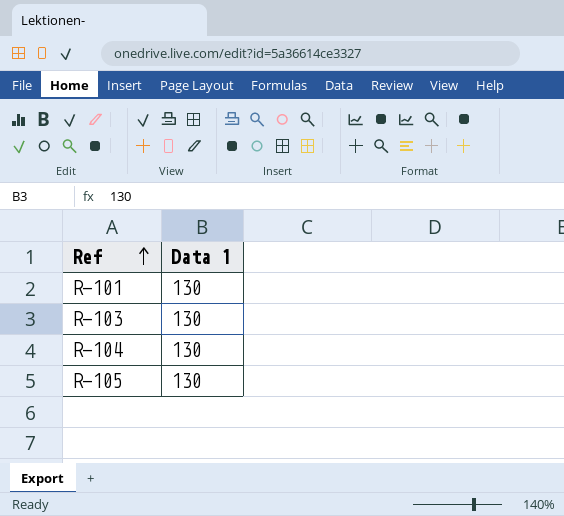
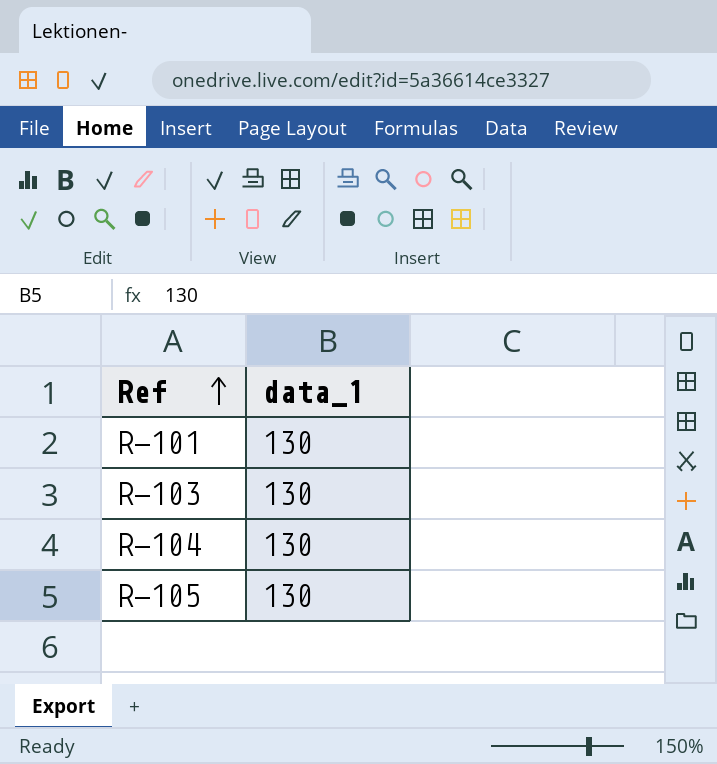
column name: Data 1 -> data_1

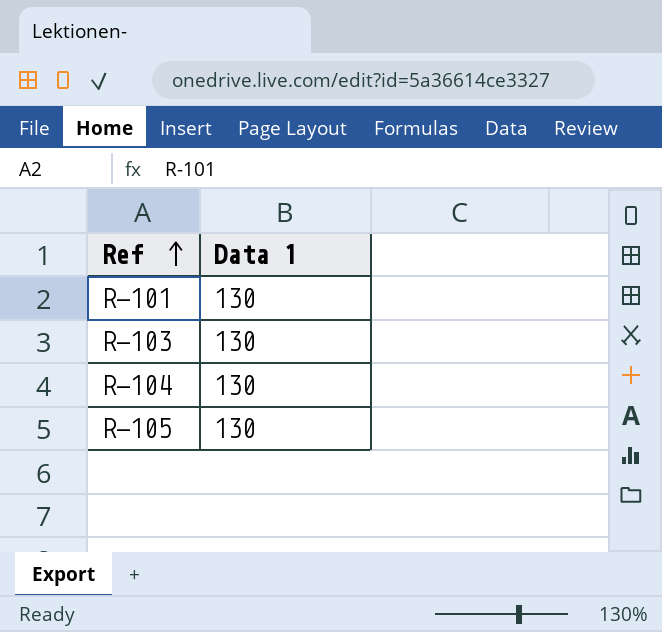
column name: data_1 -> Data 1

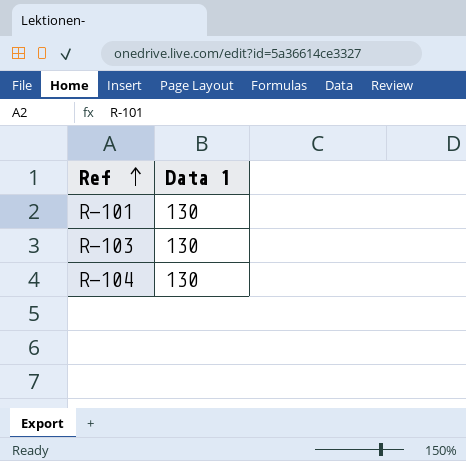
row R-105: 130 -> none

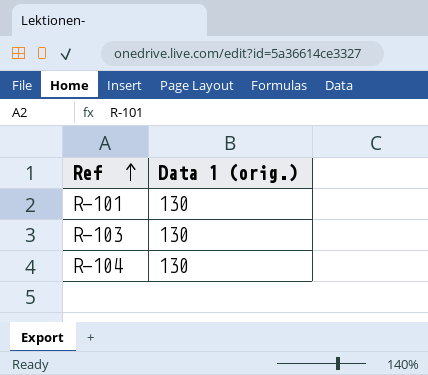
column name: Data 1 -> Data 1 (orig.)

